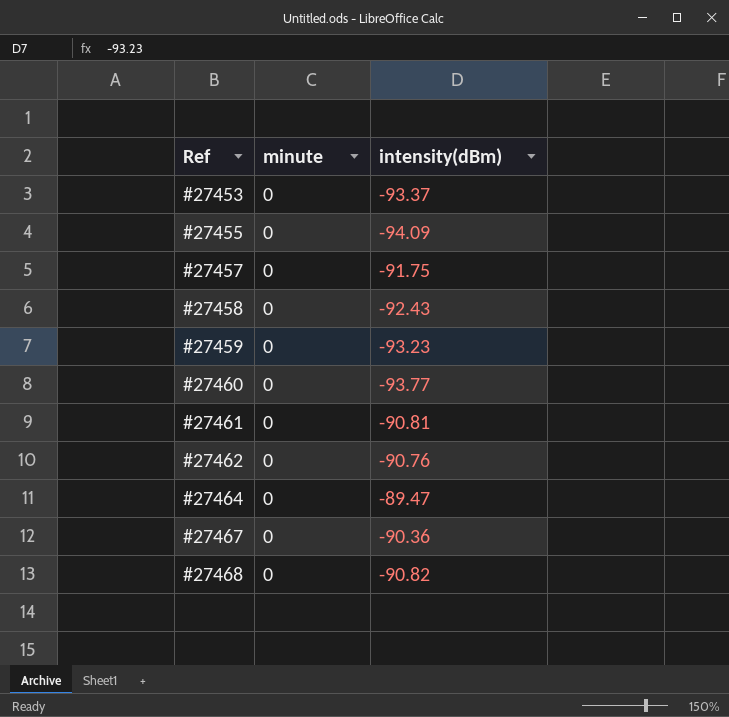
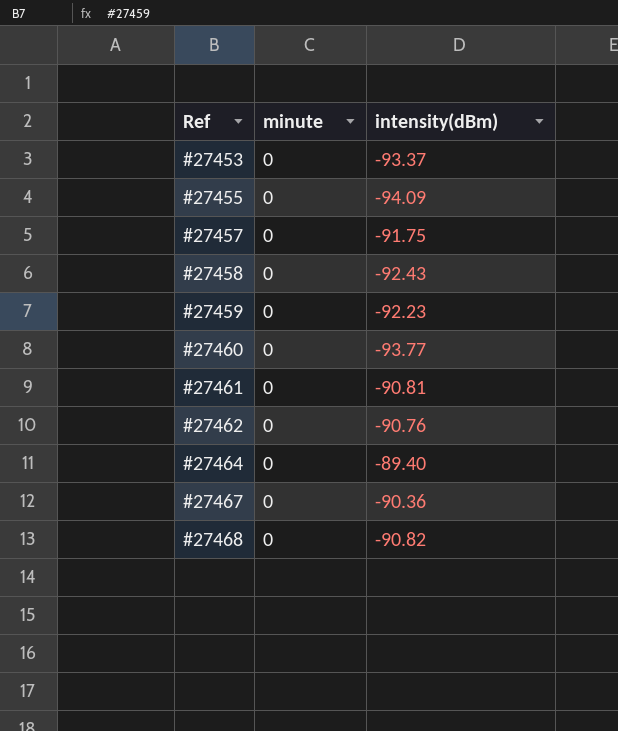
#27459 | intensity(dBm): -93.23 -> -92.23
#27464 | intensity(dBm): -89.47 -> -89.40

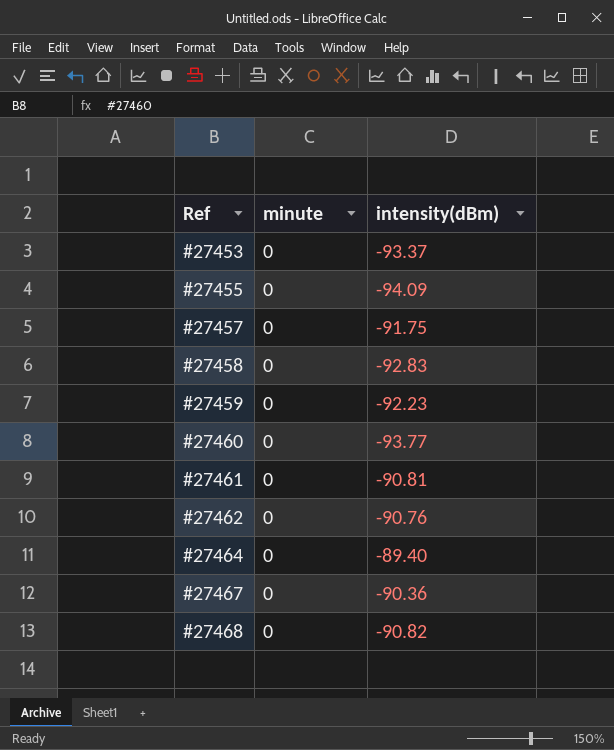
#27458 | intensity(dBm): -92.43 -> -92.83

